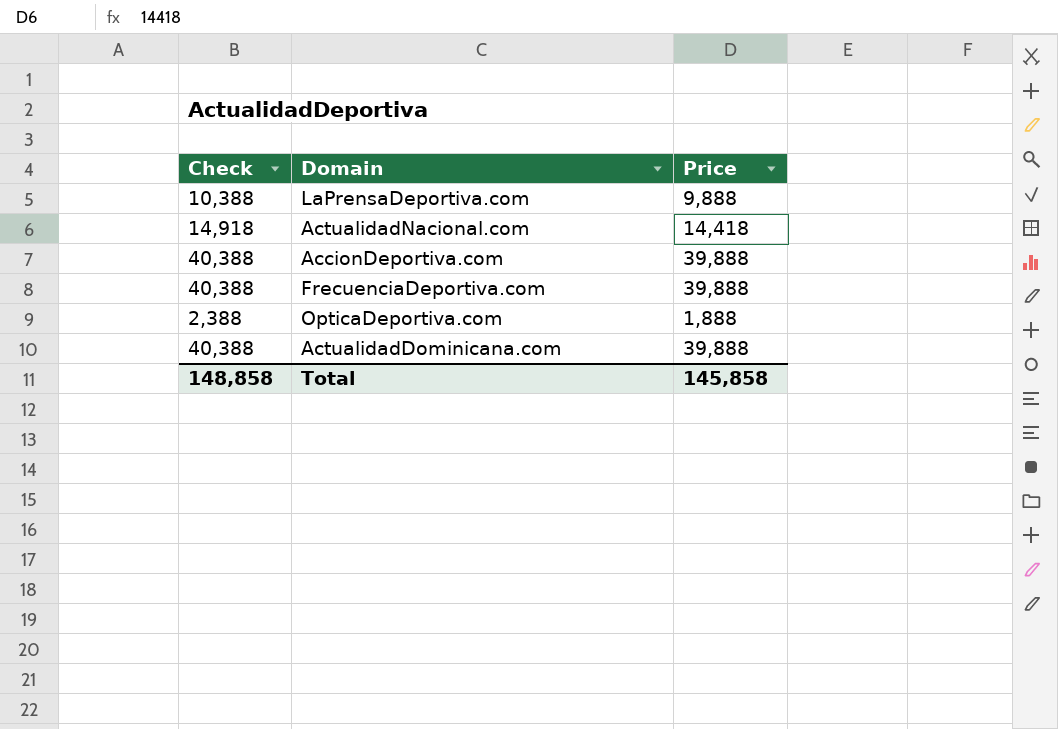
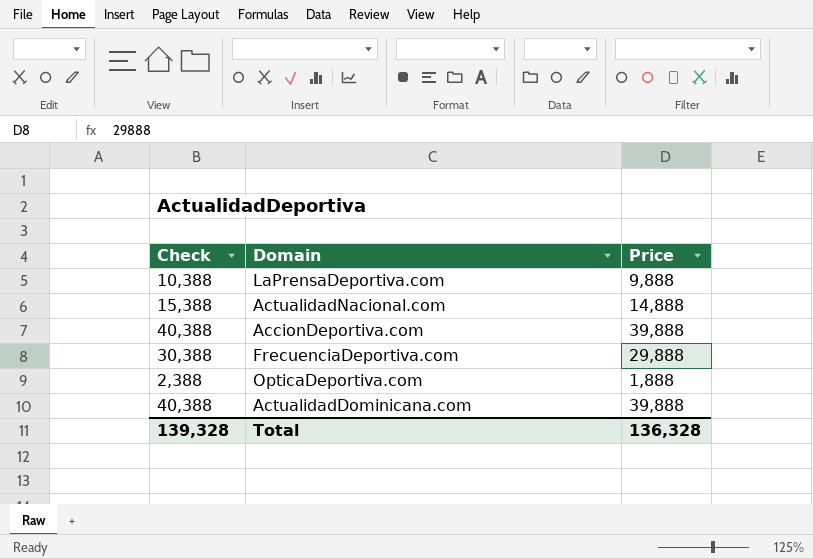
ActualidadNacional.com | Check: 14,918 -> 15,388
ActualidadNacional.com | Price: 14,418 -> 14,888
FrecuenciaDeportiva.com | Check: 40,388 -> 30,388
FrecuenciaDeportiva.com | Price: 39,888 -> 29,888
Total | Check: 148,858 -> 139,328
Total | Price: 145,858 -> 136,328

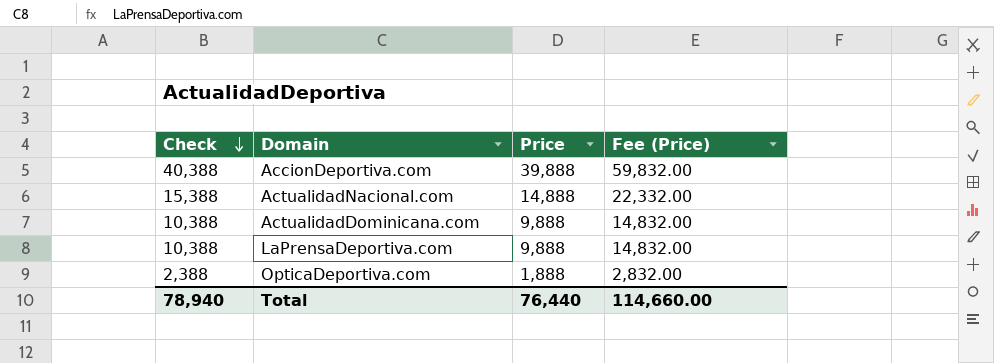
row order: none -> Check descending
column Fee (Price) | formula: none -> [Price] * 1.5
row FrecuenciaDeportiva.com: 30,388 | 29,888 -> none
ActualidadDominicana.com | Check: 40,388 -> 10,388
ActualidadDominicana.com | Price: 39,888 -> 9,888
Total | Check: 139,328 -> 78,940
Total | Price: 136,328 -> 76,440

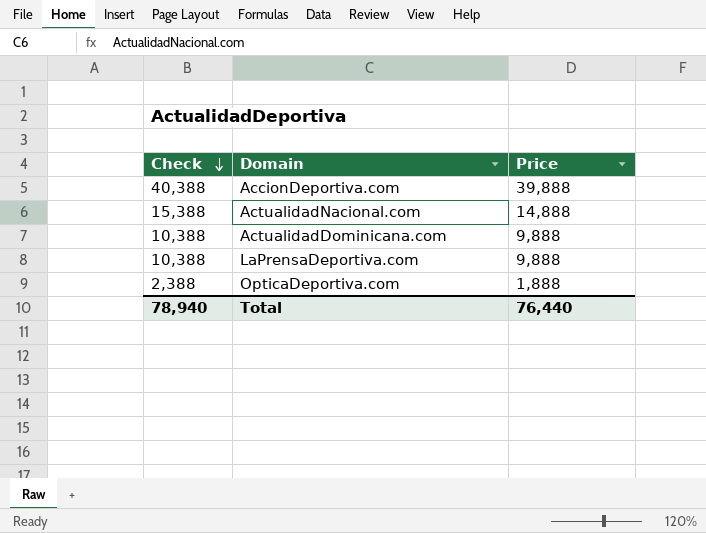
column Fee (Price) | formula: [Price] * 1.5 -> none

